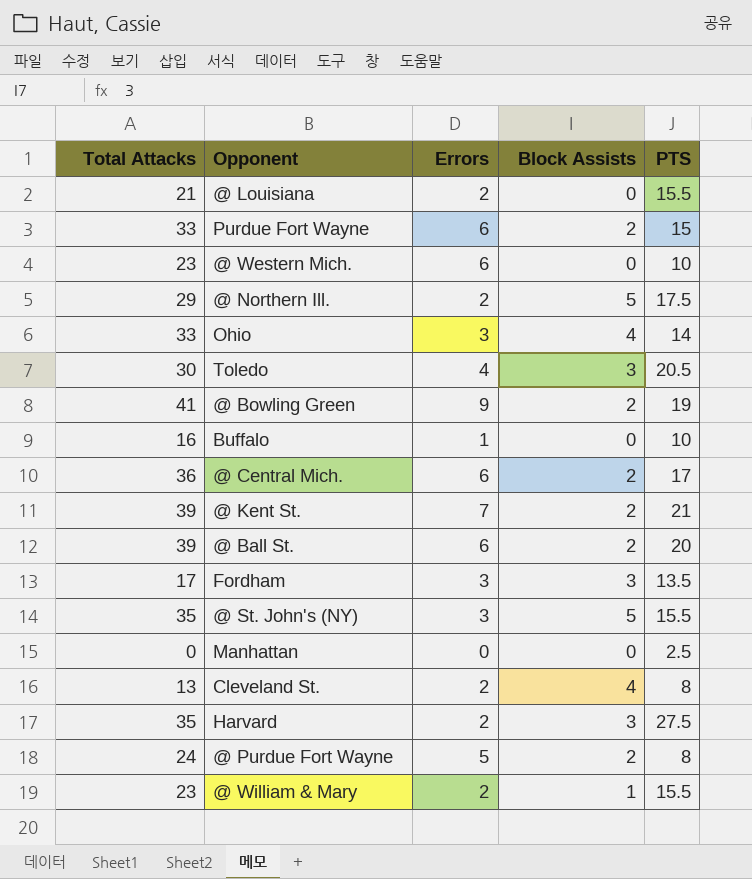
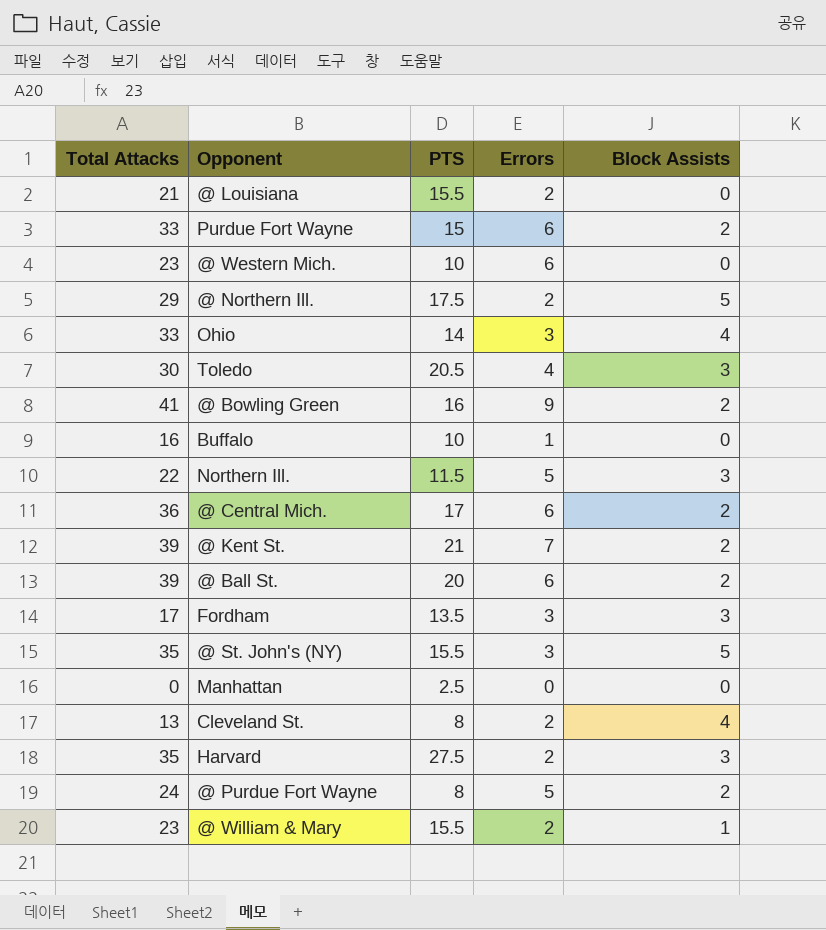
column PTS | position: 5 -> 3
@ Bowling Green | PTS: 19 -> 16
row Northern Ill.: none -> 22 | 11.5 | 5 | 3

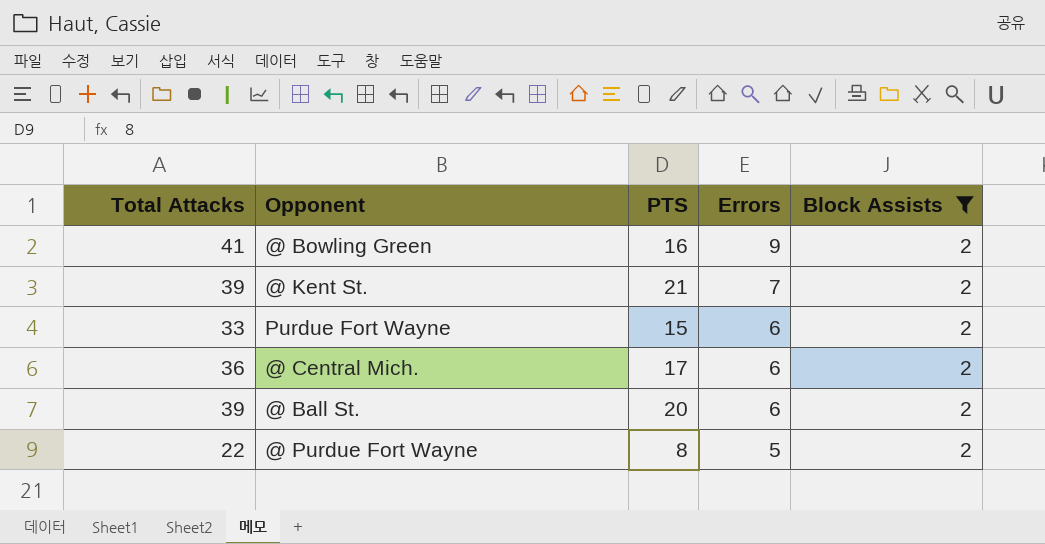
filter: none -> Block Assists = 2
row order: none -> Errors descending
@ Purdue Fort Wayne | Total Attacks: 24 -> 22

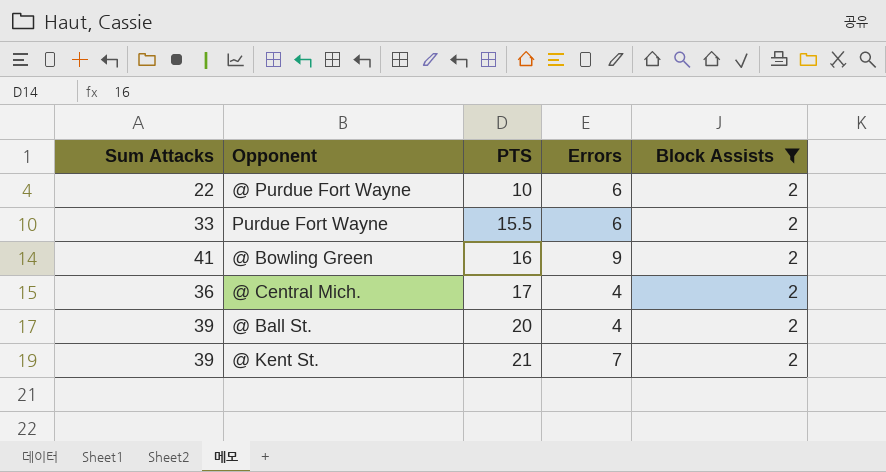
row order: Errors descending -> PTS ascending
column name: Total Attacks -> Sum Attacks
@ Purdue Fort Wayne | PTS: 8 -> 10
@ Purdue Fort Wayne | Errors: 5 -> 6
Purdue Fort Wayne | PTS: 15 -> 15.5
@ Central Mich. | Errors: 6 -> 4
@ Ball St. | Errors: 6 -> 4

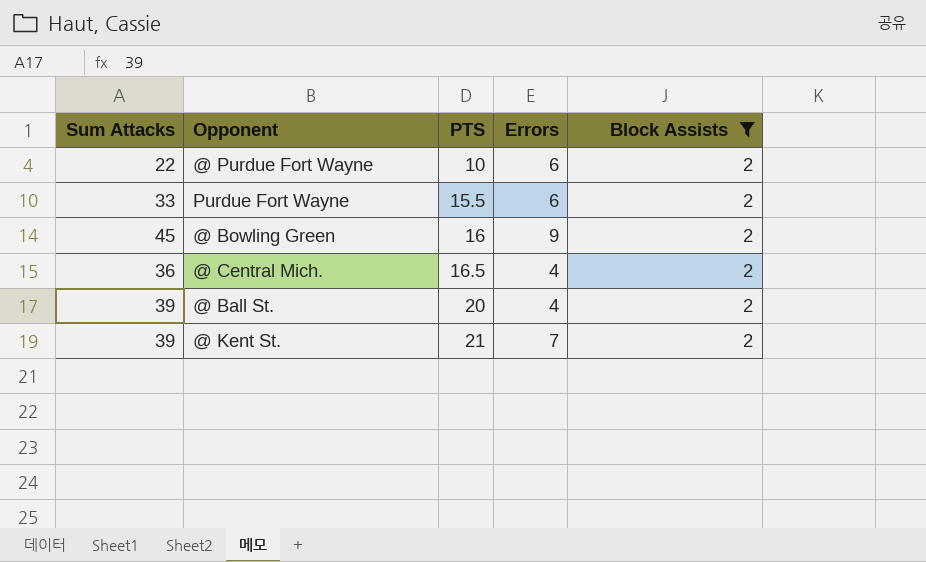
@ Bowling Green | Sum Attacks: 41 -> 45
@ Central Mich. | PTS: 17 -> 16.5

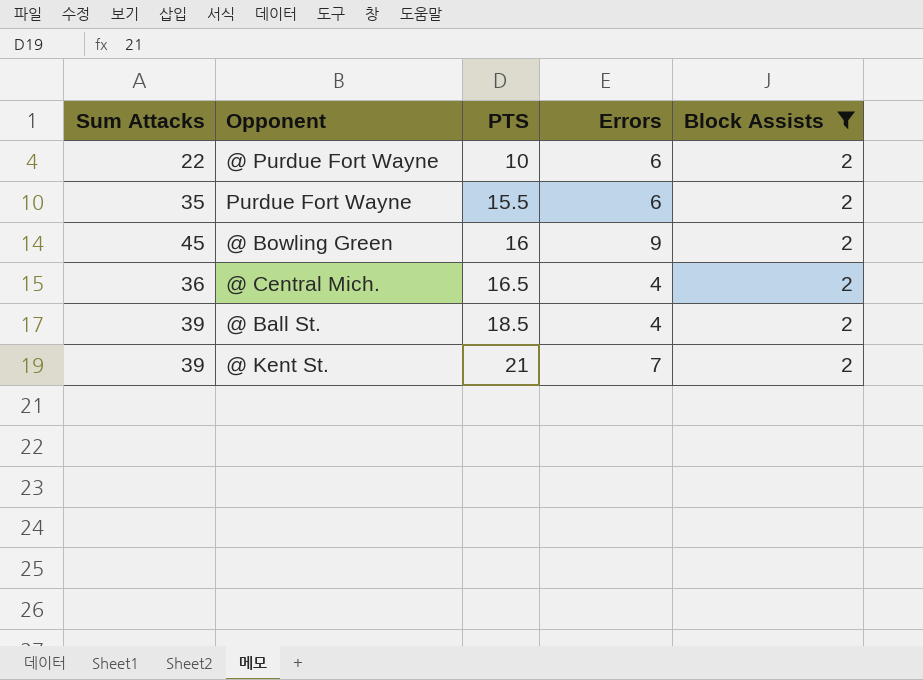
Purdue Fort Wayne | Sum Attacks: 33 -> 35
@ Ball St. | PTS: 20 -> 18.5

